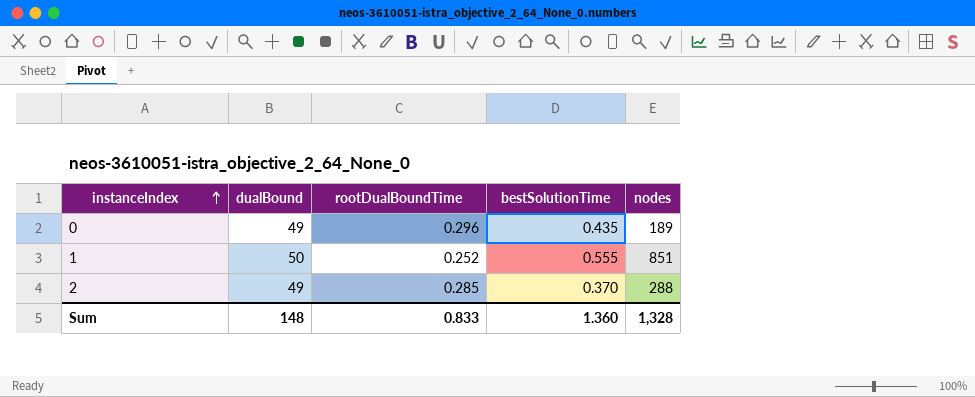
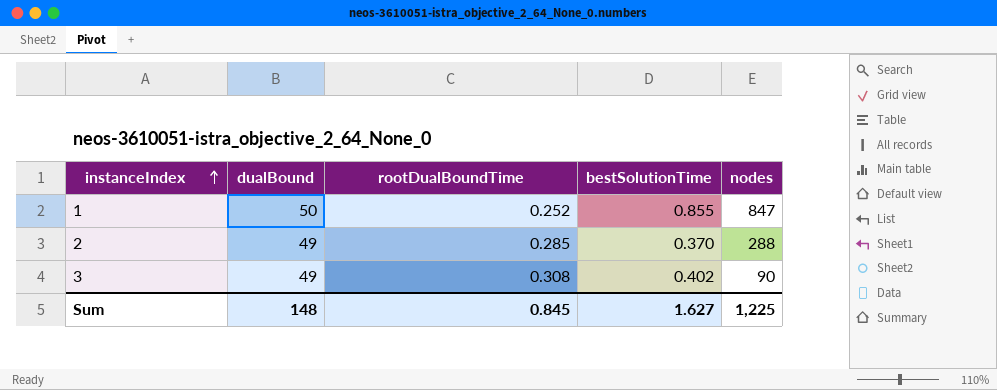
row 0: 49 | 0.296 | 0.435 | 189 -> none
1 | bestSolutionTime: 0.555 -> 0.855
1 | nodes: 851 -> 847
row 3: none -> 49 | 0.308 | 0.402 | 90
Sum | rootDualBoundTime: 0.833 -> 0.845
Sum | bestSolutionTime: 1.360 -> 1.627
Sum | nodes: 1,328 -> 1,225

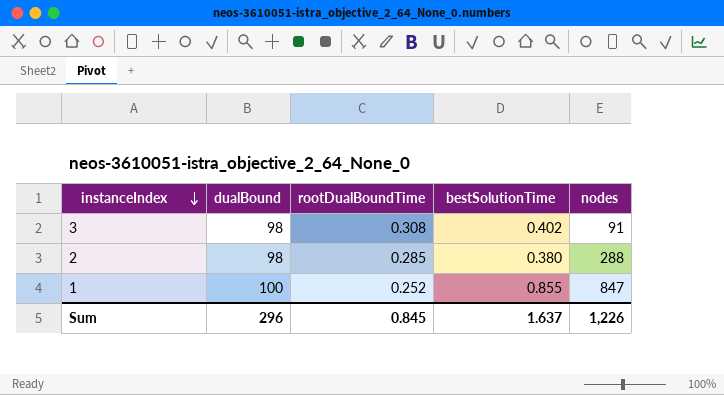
row order: instanceIndex ascending -> instanceIndex descending
3 | dualBound: 49 -> 98
3 | nodes: 90 -> 91
2 | dualBound: 49 -> 98
2 | bestSolutionTime: 0.370 -> 0.380
1 | dualBound: 50 -> 100
Sum | dualBound: 148 -> 296
Sum | bestSolutionTime: 1.627 -> 1.637
Sum | nodes: 1,225 -> 1,226

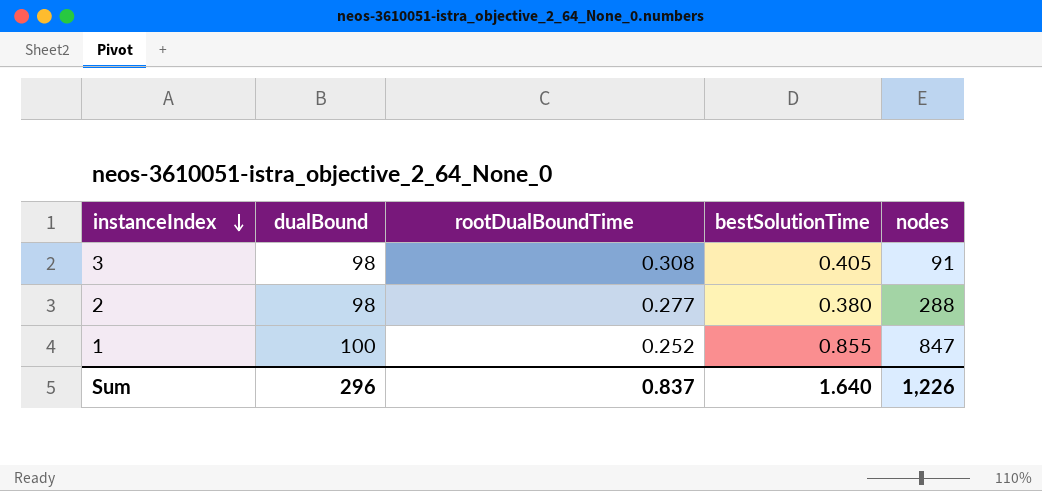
3 | bestSolutionTime: 0.402 -> 0.405
2 | rootDualBoundTime: 0.285 -> 0.277
Sum | rootDualBoundTime: 0.845 -> 0.837
Sum | bestSolutionTime: 1.637 -> 1.640

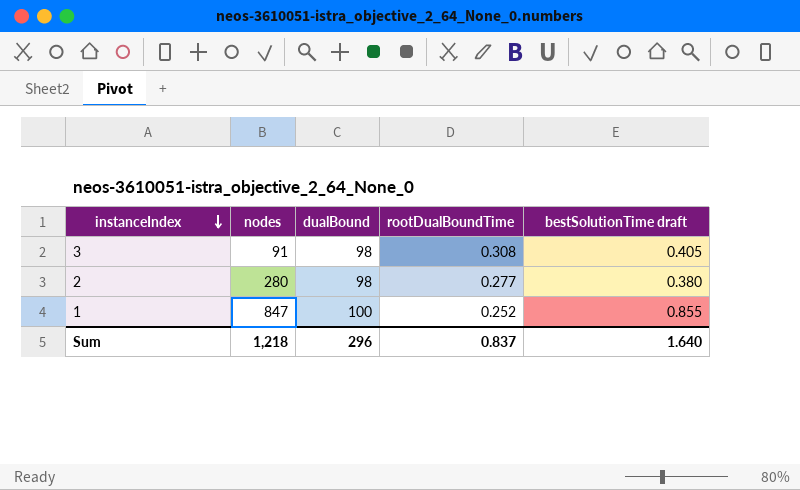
column nodes | position: 5 -> 2
column name: bestSolutionTime -> bestSolutionTime draft
2 | nodes: 288 -> 280
Sum | nodes: 1,226 -> 1,218

